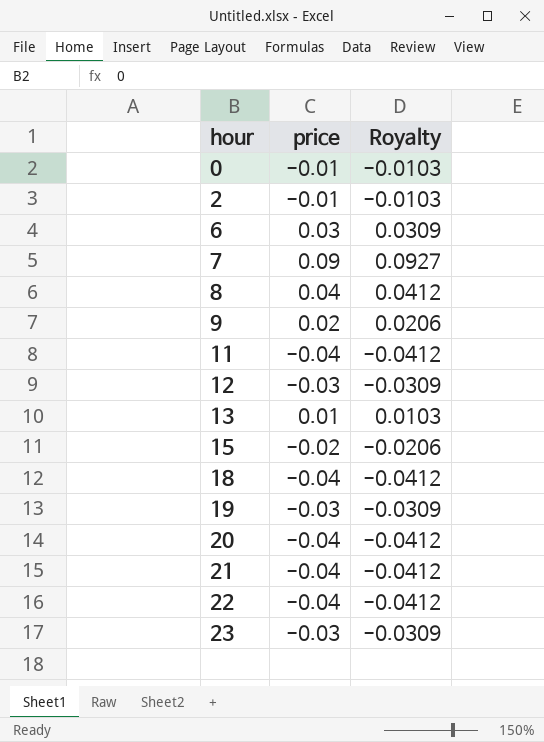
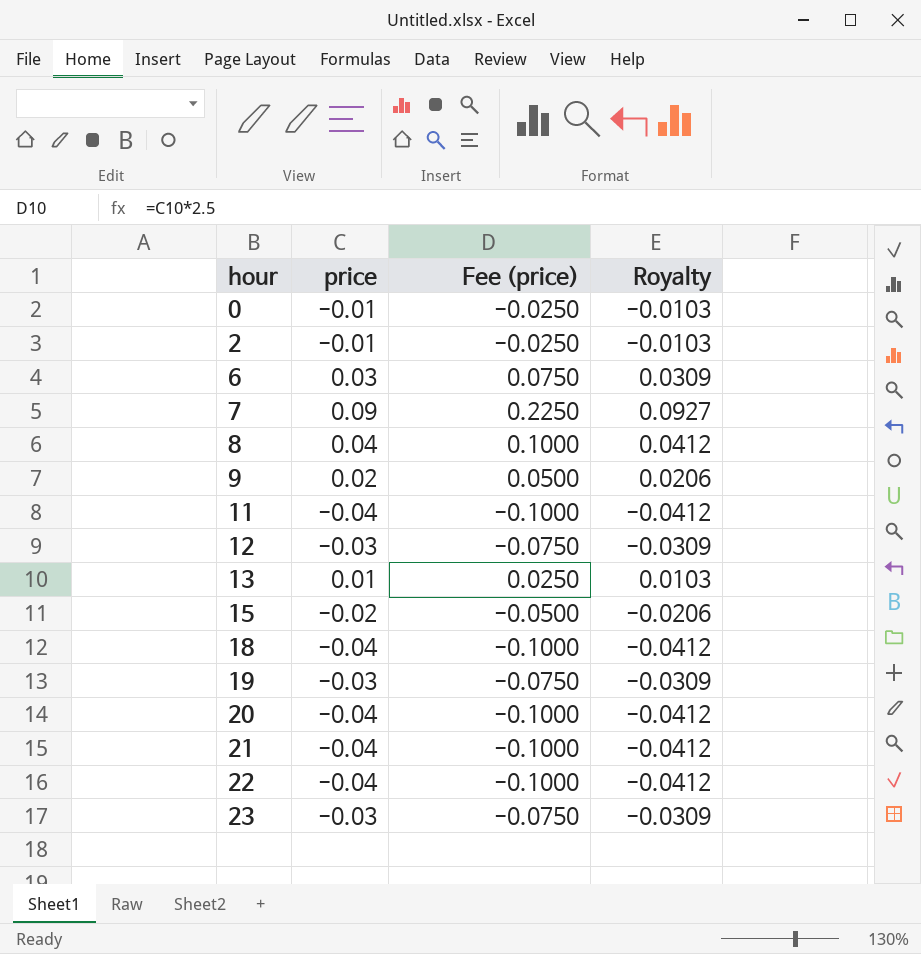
column Fee (price) | formula: none -> [price] * 2.5

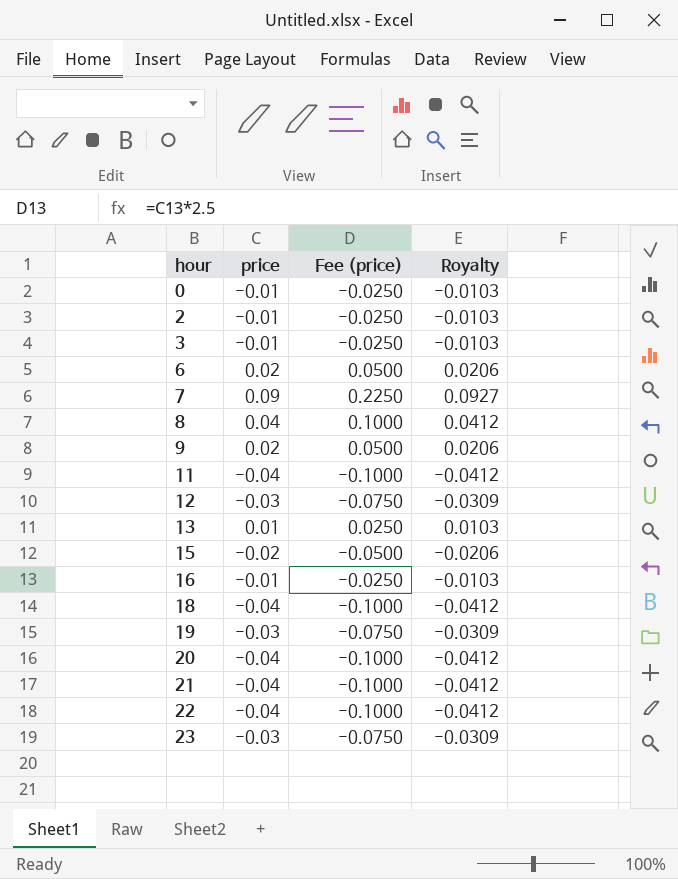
row 3: none -> -0.01 | -0.0250 | -0.0103
6 | price: 0.03 -> 0.02
6 | Fee (price): 0.0750 -> 0.0500
6 | Royalty: 0.0309 -> 0.0206
row 16: none -> -0.01 | -0.0250 | -0.0103

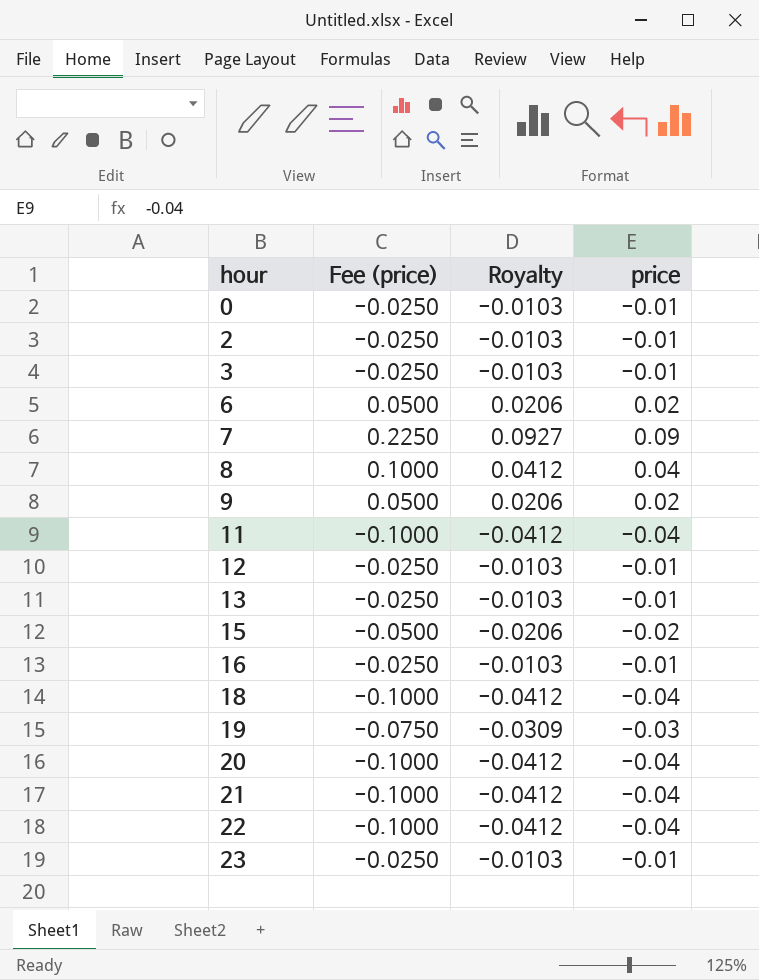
column price | position: 2 -> 4
12 | Fee (price): -0.0750 -> -0.0250
12 | Royalty: -0.0309 -> -0.0103
12 | price: -0.03 -> -0.01
13 | Fee (price): 0.0250 -> -0.0250
13 | Royalty: 0.0103 -> -0.0103
13 | price: 0.01 -> -0.01
23 | Fee (price): -0.0750 -> -0.0250
23 | Royalty: -0.0309 -> -0.0103
23 | price: -0.03 -> -0.01

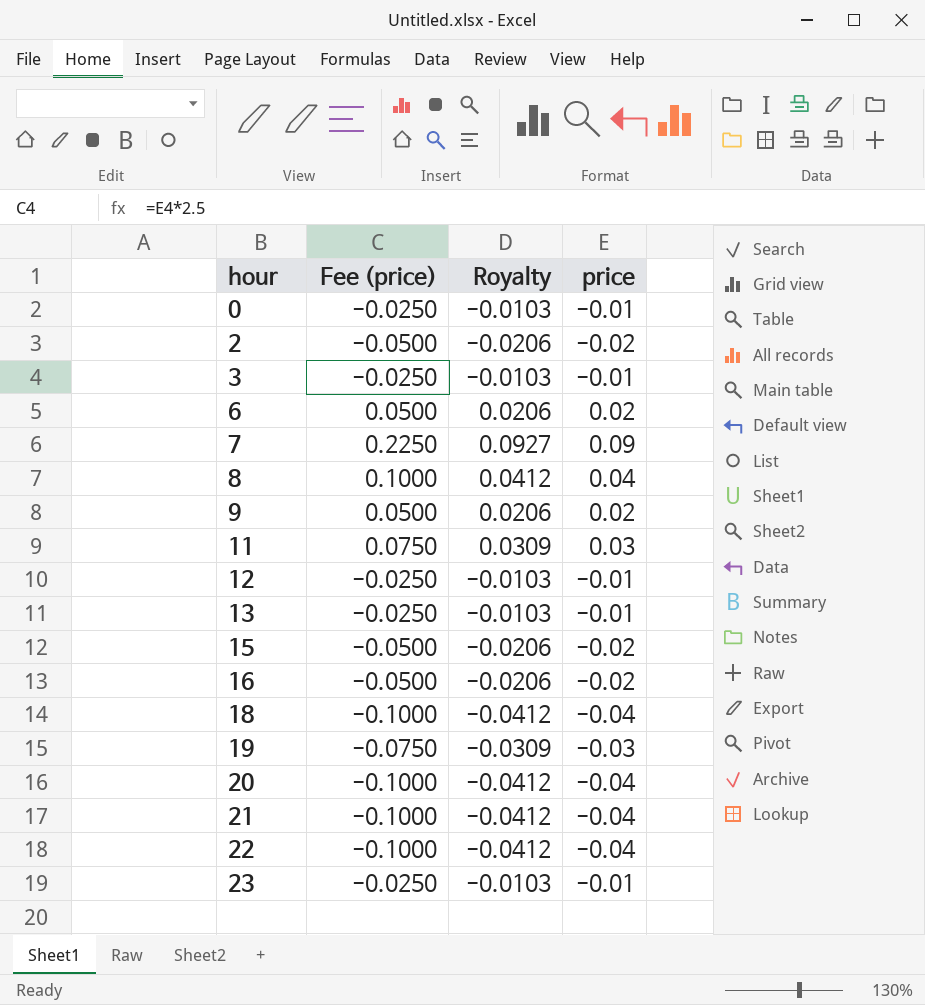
2 | Fee (price): -0.0250 -> -0.0500
2 | Royalty: -0.0103 -> -0.0206
2 | price: -0.01 -> -0.02
11 | Fee (price): -0.1000 -> 0.0750
11 | Royalty: -0.0412 -> 0.0309
11 | price: -0.04 -> 0.03
16 | Fee (price): -0.0250 -> -0.0500
16 | Royalty: -0.0103 -> -0.0206
16 | price: -0.01 -> -0.02

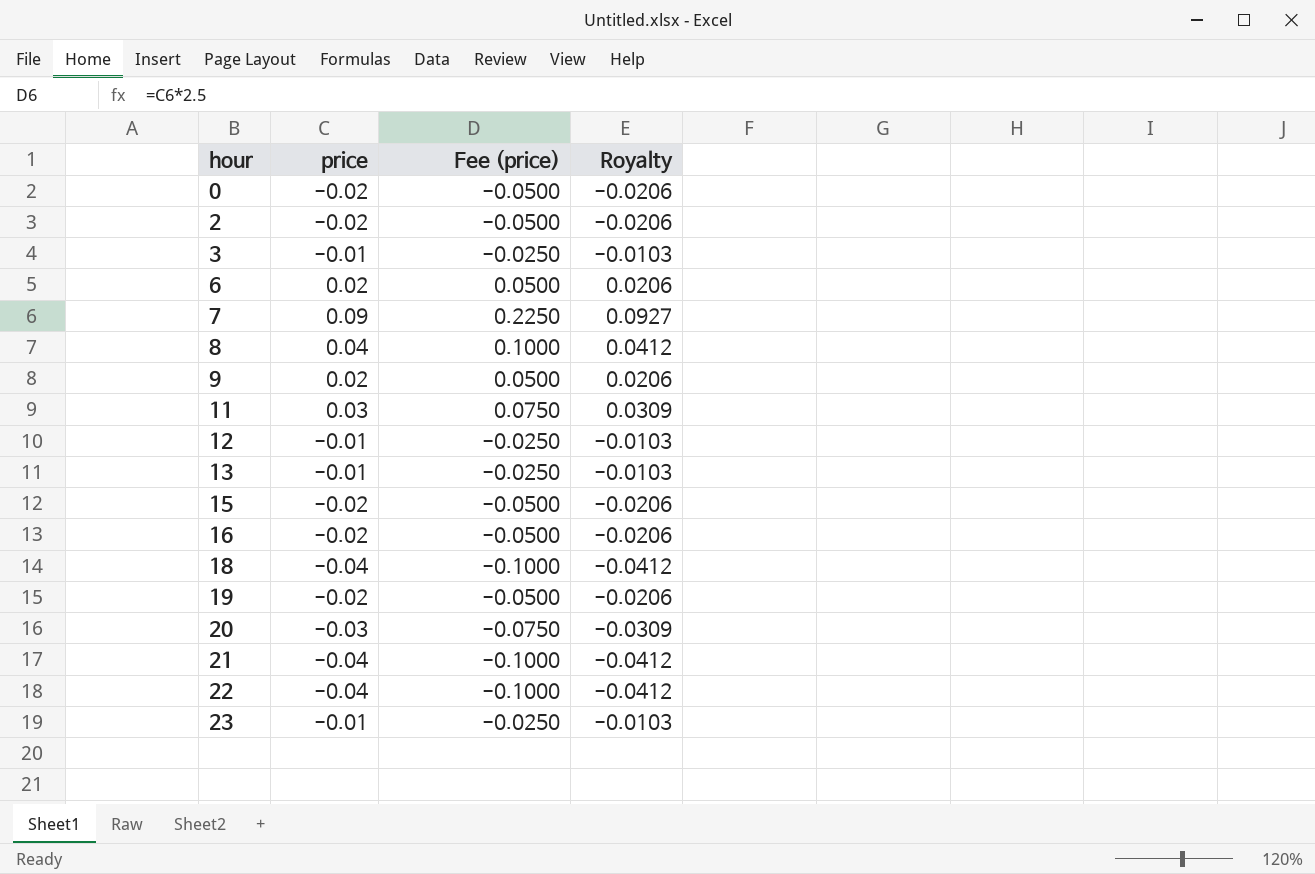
column price | position: 4 -> 2
0 | price: -0.01 -> -0.02
0 | Fee (price): -0.0250 -> -0.0500
0 | Royalty: -0.0103 -> -0.0206
19 | price: -0.03 -> -0.02
19 | Fee (price): -0.0750 -> -0.0500
19 | Royalty: -0.0309 -> -0.0206
20 | price: -0.04 -> -0.03
20 | Fee (price): -0.1000 -> -0.0750
20 | Royalty: -0.0412 -> -0.0309

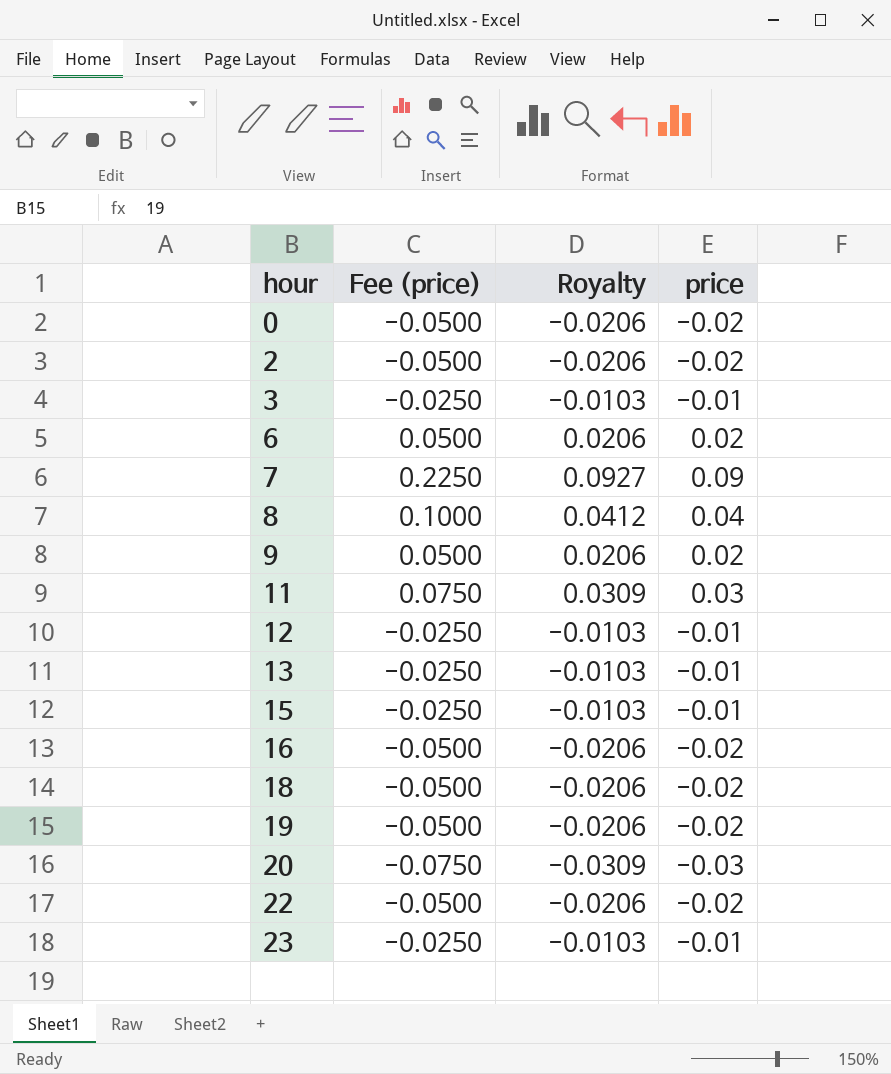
column price | position: 2 -> 4
row 21: -0.04 | -0.1000 | -0.0412 -> none
15 | Fee (price): -0.0500 -> -0.0250
15 | Royalty: -0.0206 -> -0.0103
15 | price: -0.02 -> -0.01
18 | Fee (price): -0.1000 -> -0.0500
18 | Royalty: -0.0412 -> -0.0206
18 | price: -0.04 -> -0.02
22 | Fee (price): -0.1000 -> -0.0500
22 | Royalty: -0.0412 -> -0.0206
22 | price: -0.04 -> -0.02

